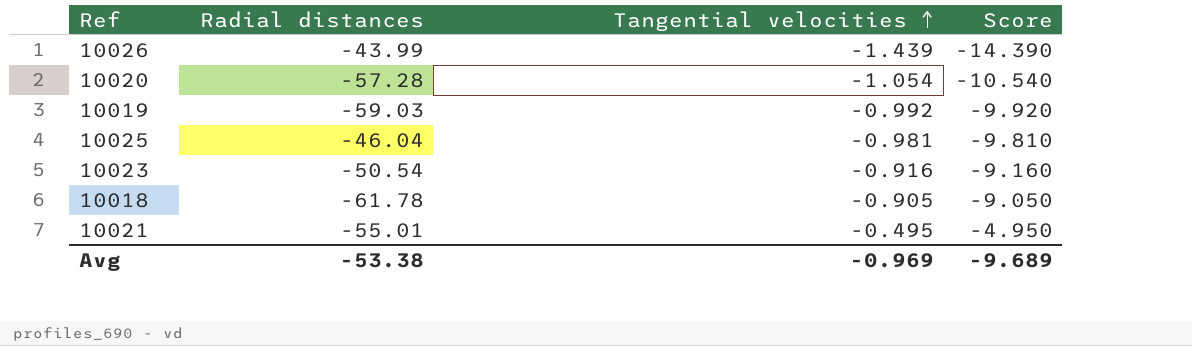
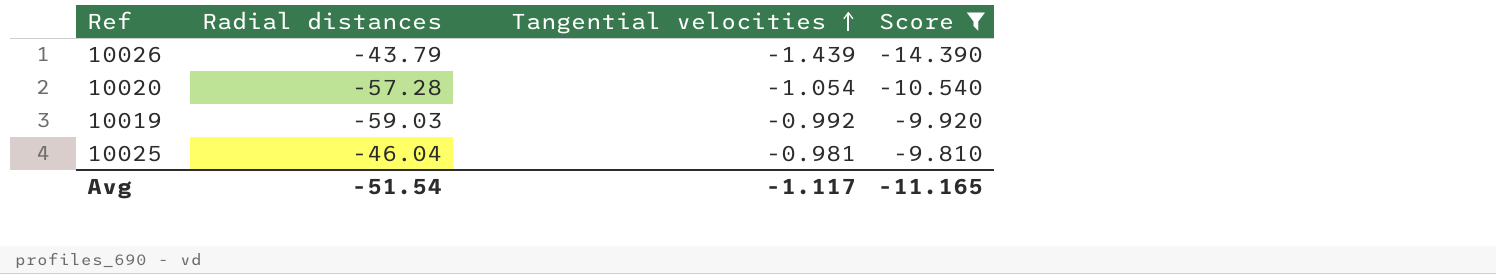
filter: none -> Score <= -9.810
10026 | Radial distances: -43.99 -> -43.79
Avg | Radial distances: -53.38 -> -51.54
Avg | Tangential velocities: -0.969 -> -1.117
Avg | Score: -9.689 -> -11.165

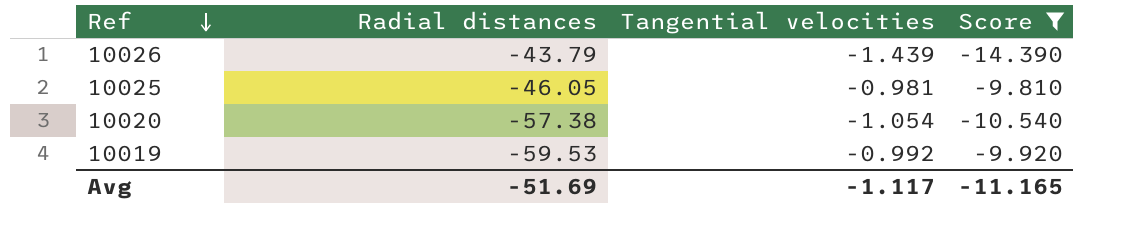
row order: Tangential velocities ascending -> Ref descending
10025 | Radial distances: -46.04 -> -46.05
10020 | Radial distances: -57.28 -> -57.38
10019 | Radial distances: -59.03 -> -59.53
Avg | Radial distances: -51.54 -> -51.69

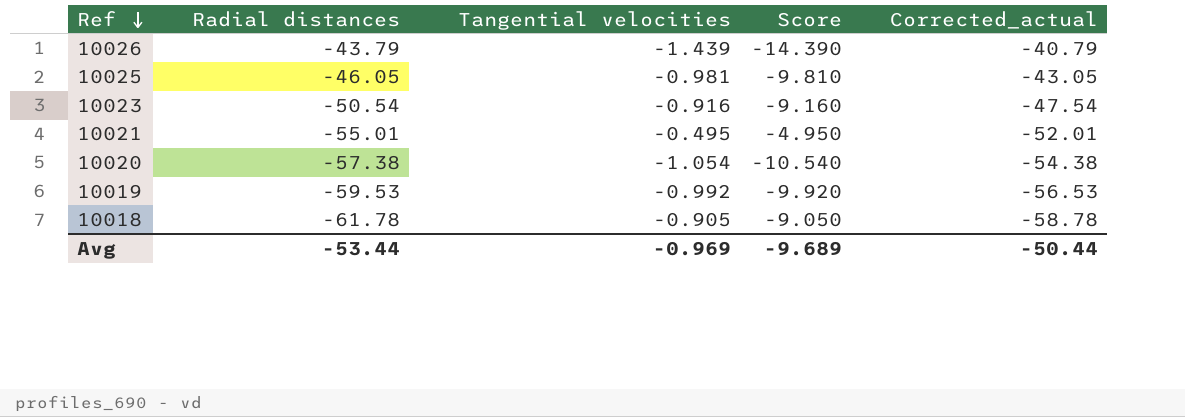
filter: Score <= -9.810 -> none
column Corrected_actual | formula: none -> [Radial distances] + 3
Avg | Radial distances: -51.69 -> -53.44
Avg | Tangential velocities: -1.117 -> -0.969
Avg | Score: -11.165 -> -9.689

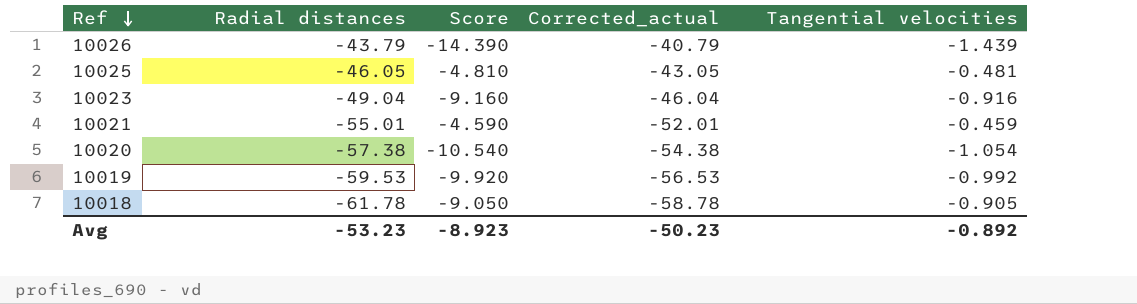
column Tangential velocities | position: 3 -> 5
10025 | Score: -9.810 -> -4.810
10025 | Tangential velocities: -0.981 -> -0.481
10023 | Radial distances: -50.54 -> -49.04
10023 | Corrected_actual: -47.54 -> -46.04
10021 | Score: -4.950 -> -4.590
10021 | Tangential velocities: -0.495 -> -0.459
Avg | Radial distances: -53.44 -> -53.23
Avg | Score: -9.689 -> -8.923
Avg | Corrected_actual: -50.44 -> -50.23
Avg | Tangential velocities: -0.969 -> -0.892

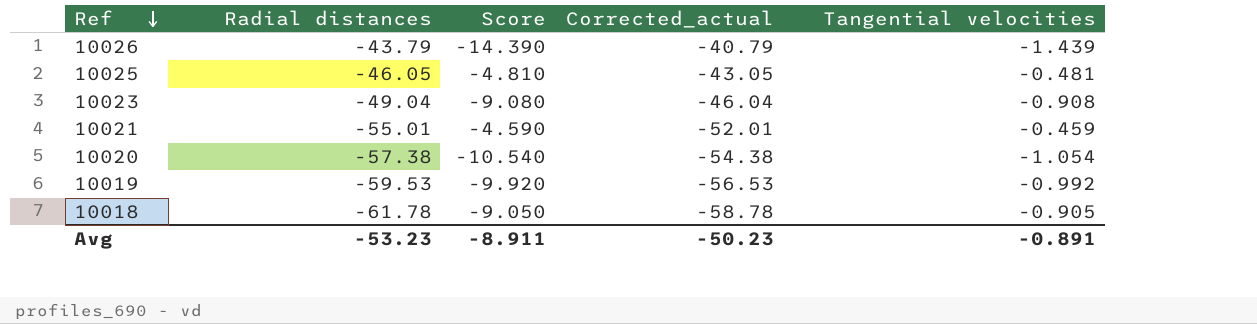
10023 | Score: -9.160 -> -9.080
10023 | Tangential velocities: -0.916 -> -0.908
Avg | Score: -8.923 -> -8.911
Avg | Tangential velocities: -0.892 -> -0.891

